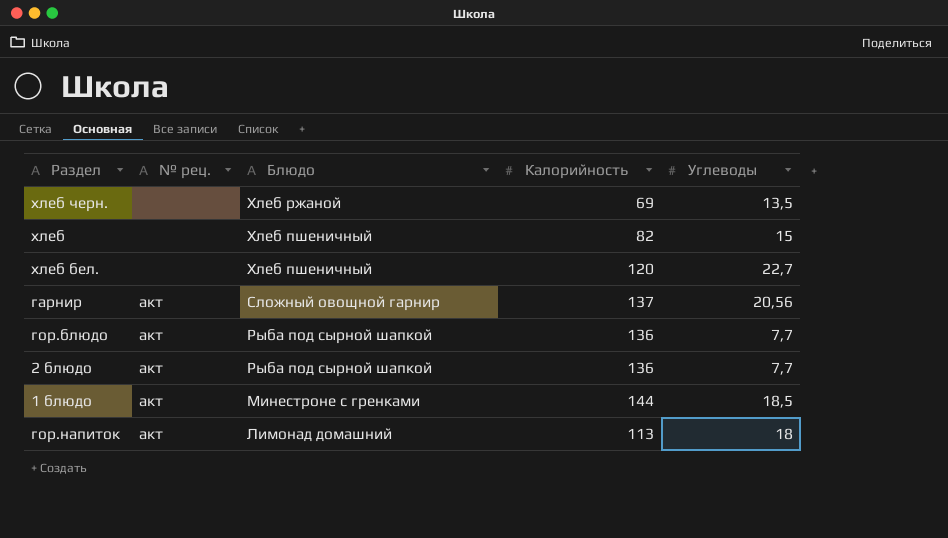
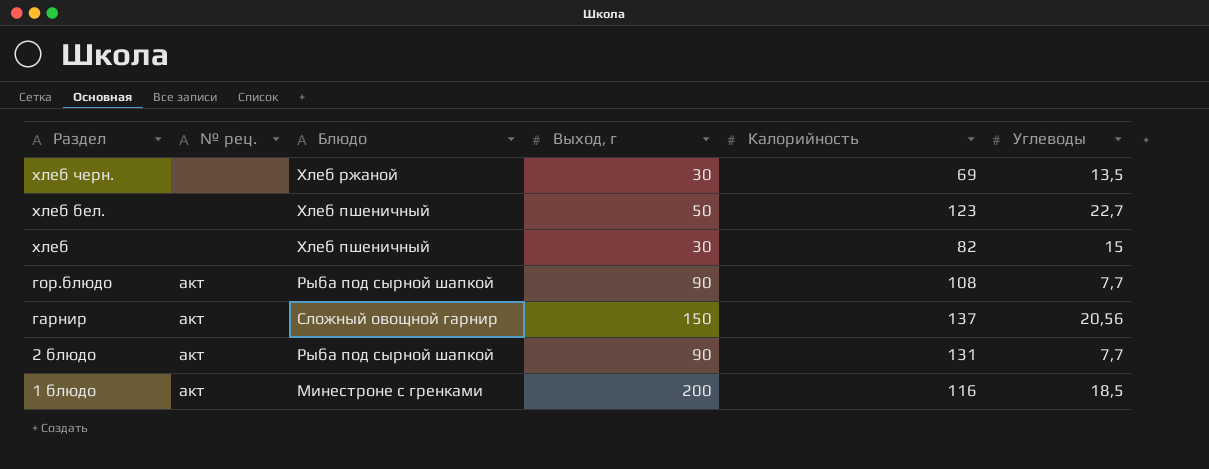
row order: Блюдо descending -> Раздел descending
column Выход, г | position: none -> 4
row гор.напиток: акт | Лимонад домашний | 113 | 18 -> none
хлеб бел. | Калорийность: 120 -> 123
гор.блюдо | Калорийность: 136 -> 108
2 блюдо | Калорийность: 136 -> 131
1 блюдо | Калорийность: 144 -> 116

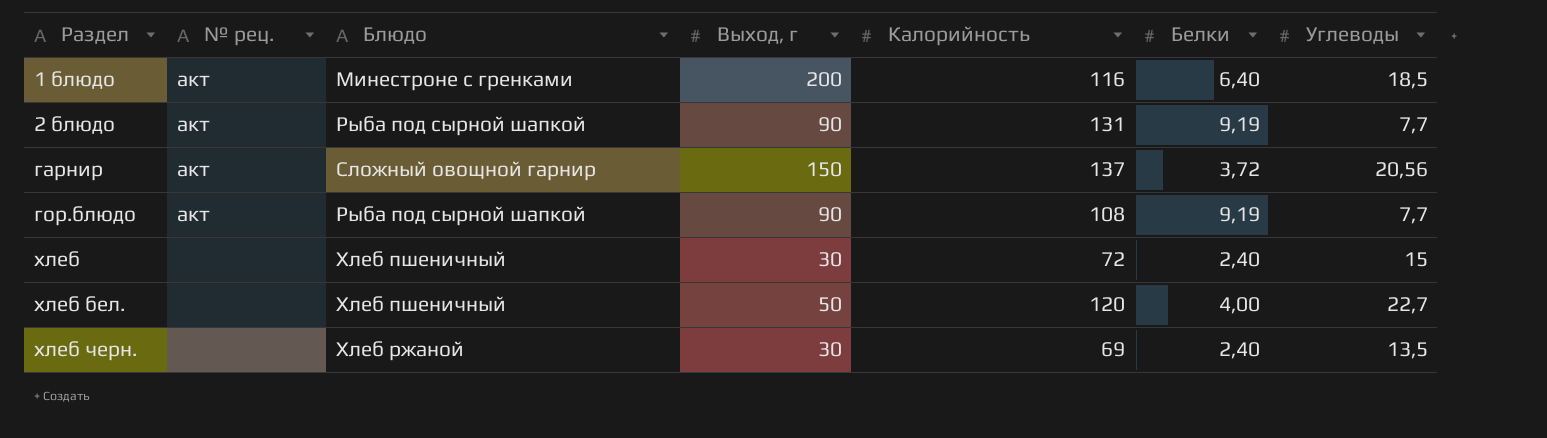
row order: Раздел descending -> Раздел ascending
column Белки | position: none -> 6
хлеб | Калорийность: 82 -> 72
хлеб бел. | Калорийность: 123 -> 120

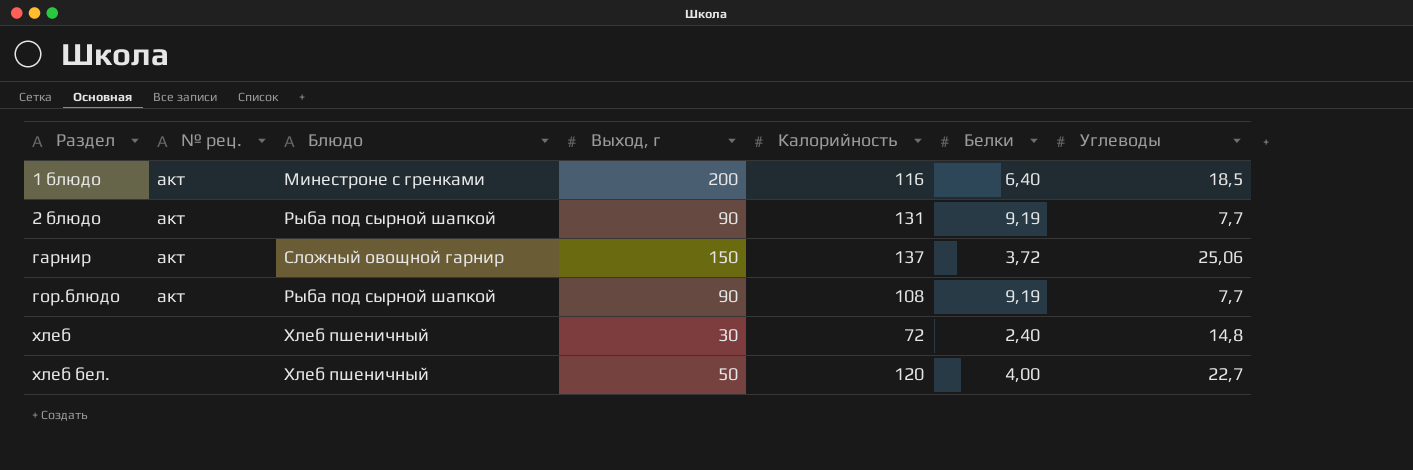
row хлеб черн.: none | Хлеб ржаной | 30 | 69 | 2,40 | 13,5 -> none
гарнир | Углеводы: 20,56 -> 25,06
хлеб | Углеводы: 15 -> 14,8

